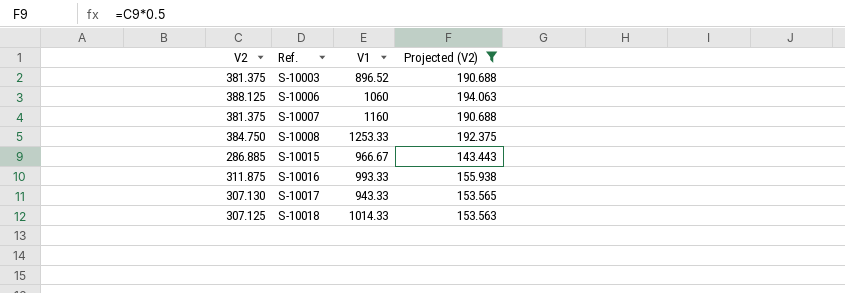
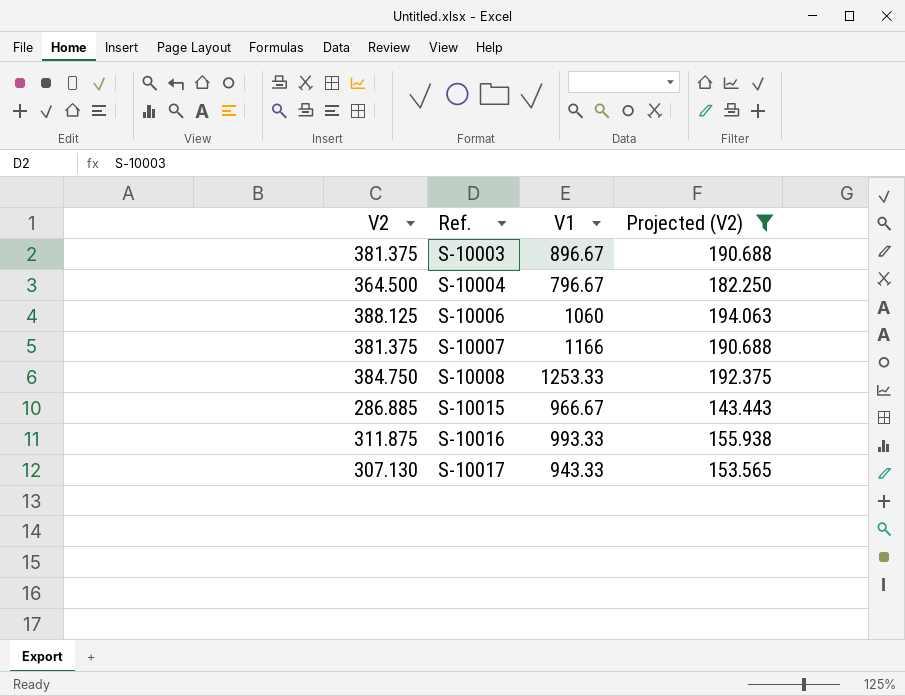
row S-10018: 307.125 | 1014.33 | 153.563 -> none
S-10003 | V1: 896.52 -> 896.67
row S-10004: none -> 364.500 | 796.67 | 182.250
S-10007 | V1: 1160 -> 1166

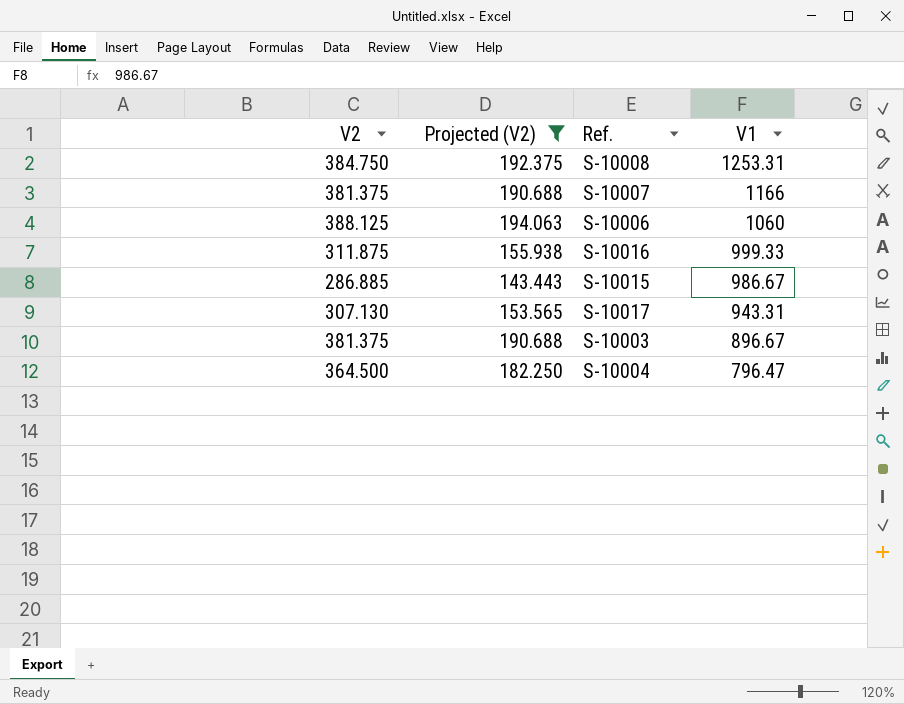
row order: Ref. ascending -> V1 descending
column Projected (V2) | position: 4 -> 2
S-10008 | V1: 1253.33 -> 1253.31
S-10016 | V1: 993.33 -> 999.33
S-10015 | V1: 966.67 -> 986.67
S-10017 | V1: 943.33 -> 943.31
S-10004 | V1: 796.67 -> 796.47

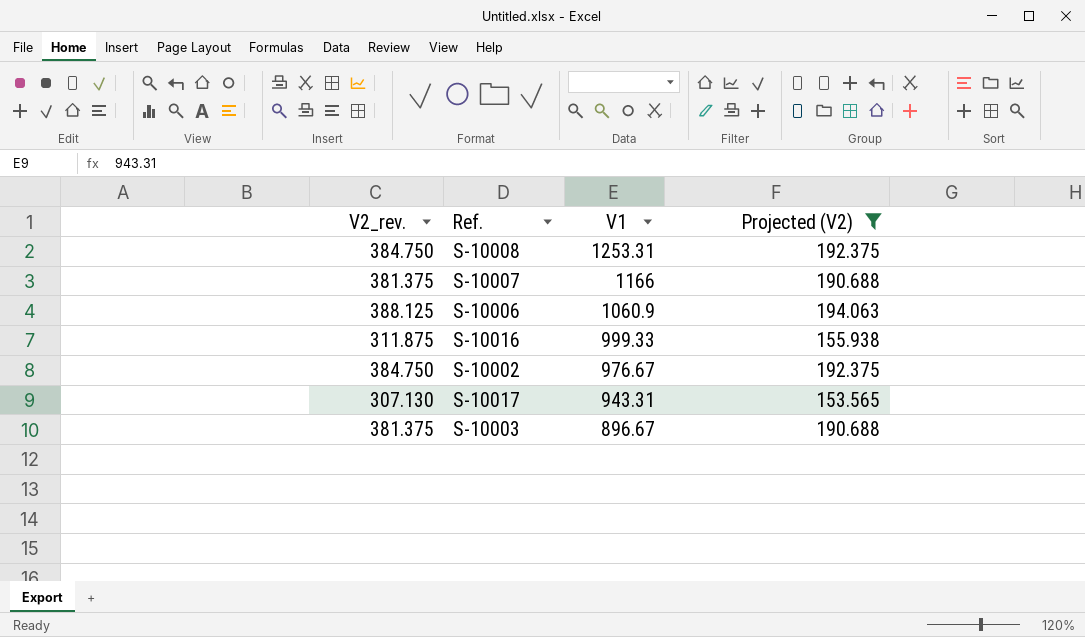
column name: V2 -> V2_rev.
column Projected (V2) | position: 2 -> 4
row S-10015: 286.885 | 143.443 | 986.67 -> none
row S-10004: 364.500 | 182.250 | 796.47 -> none
S-10006 | V1: 1060 -> 1060.9
row S-10002: none -> 384.750 | 976.67 | 192.375

